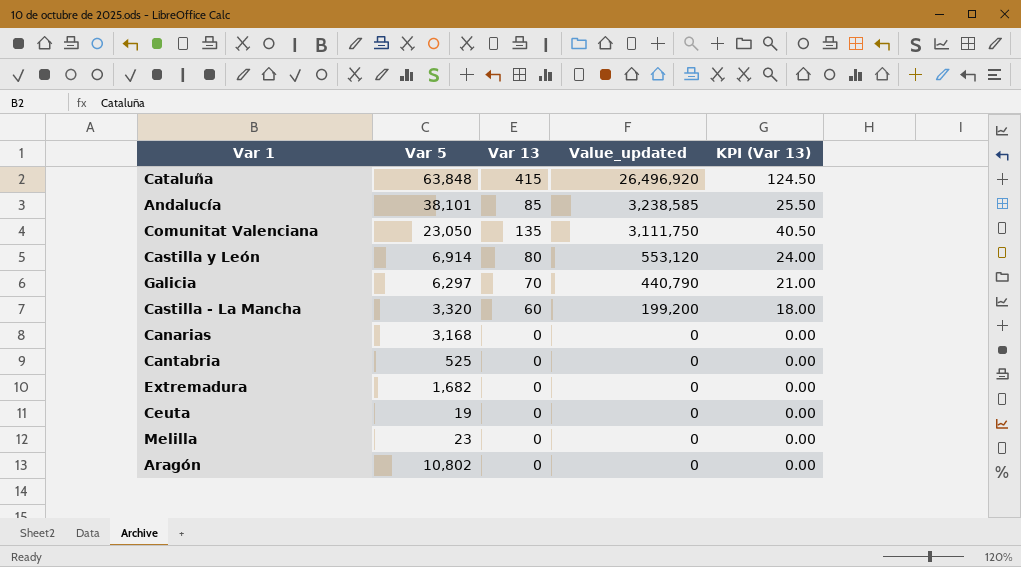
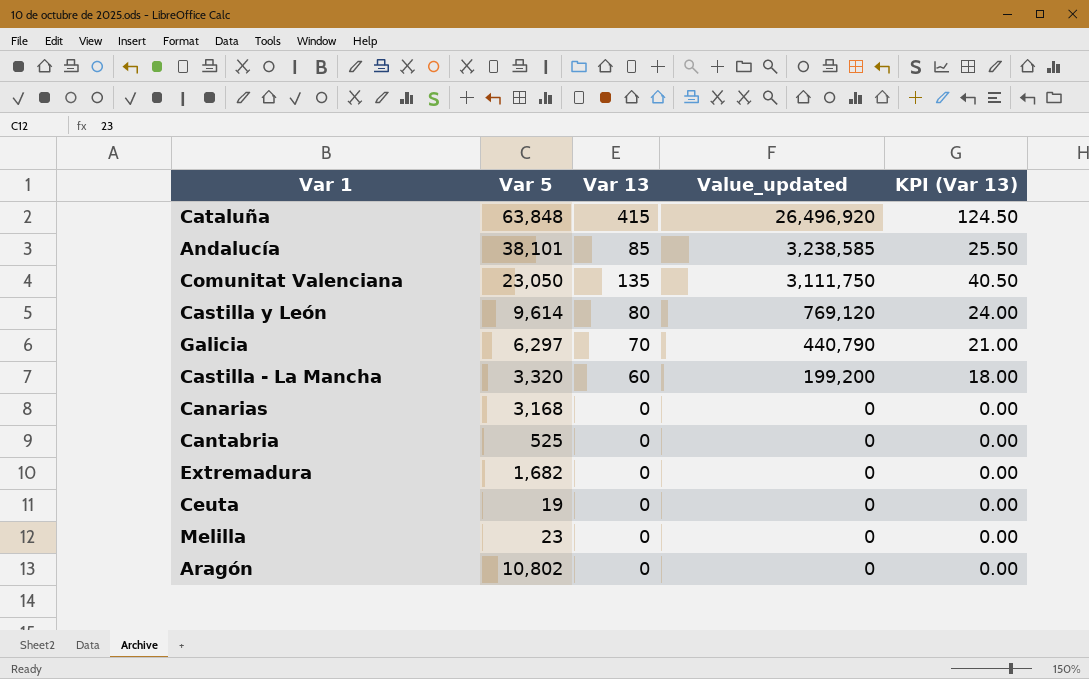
Castilla y León | Var 5: 6,914 -> 9,614
Castilla y León | Value_updated: 553,120 -> 769,120

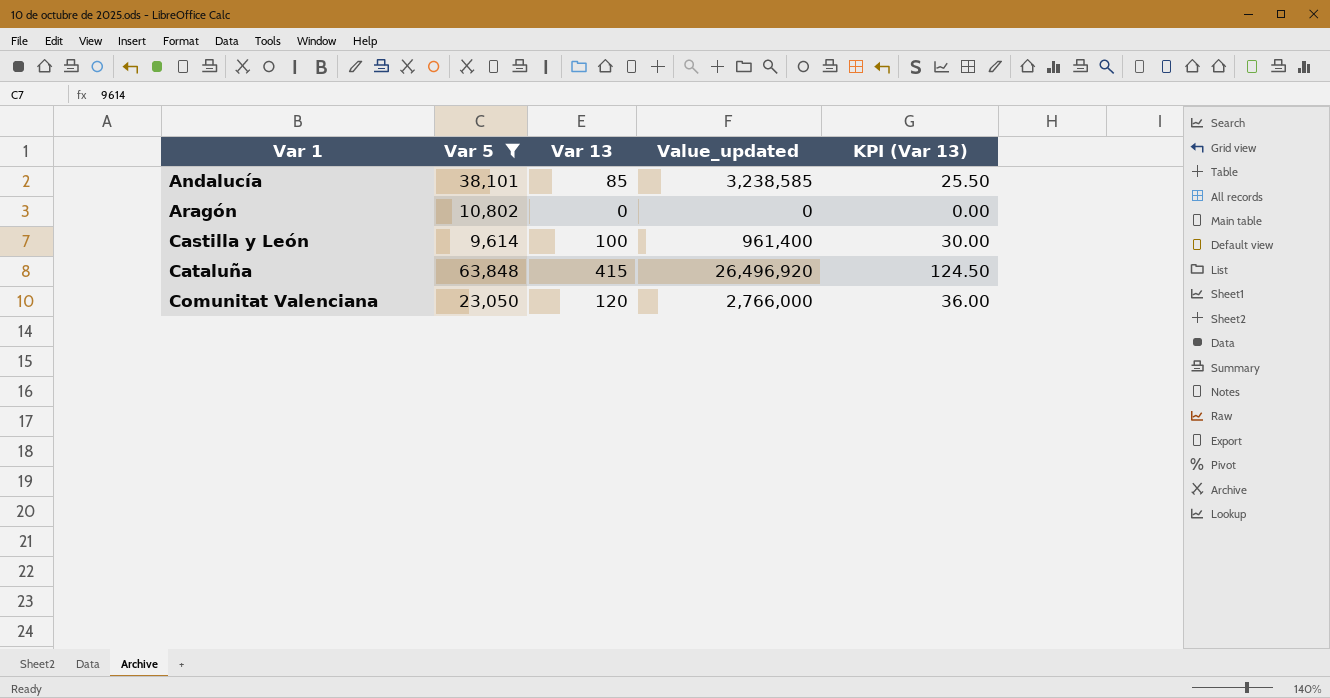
filter: none -> Var 5 >= 9,614
row order: Value_updated descending -> Var 1 ascending
Castilla y León | Var 13: 80 -> 100
Castilla y León | Value_updated: 769,120 -> 961,400
Castilla y León | KPI (Var 13): 24.00 -> 30.00
Comunitat Valenciana | Var 13: 135 -> 120
Comunitat Valenciana | Value_updated: 3,111,750 -> 2,766,000
Comunitat Valenciana | KPI (Var 13): 40.50 -> 36.00

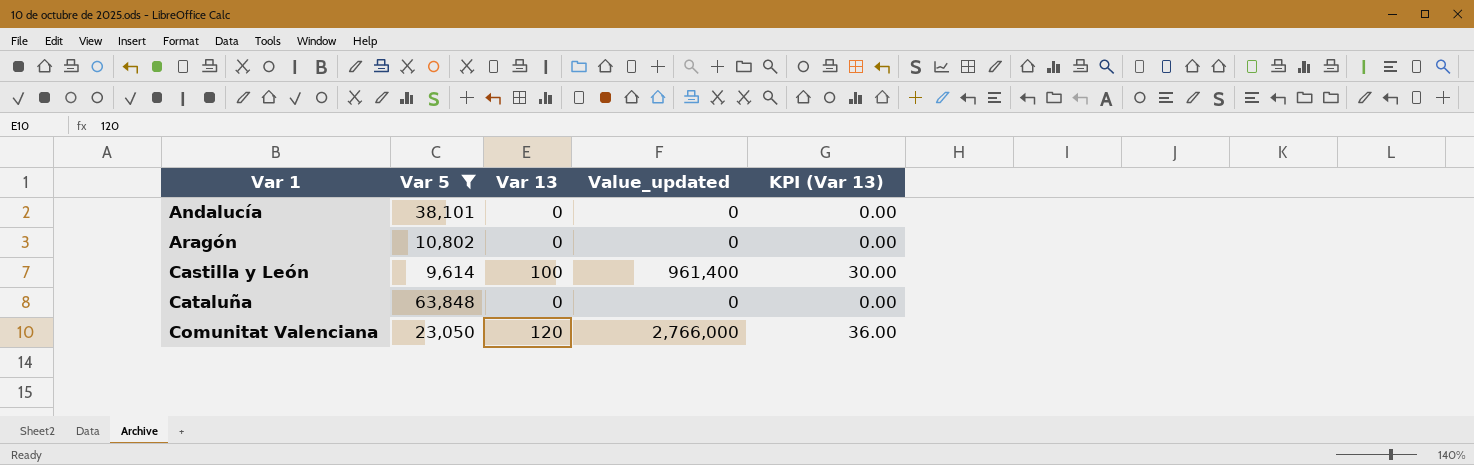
Andalucía | Var 13: 85 -> 0
Andalucía | Value_updated: 3,238,585 -> 0
Andalucía | KPI (Var 13): 25.50 -> 0.00
Cataluña | Var 13: 415 -> 0
Cataluña | Value_updated: 26,496,920 -> 0
Cataluña | KPI (Var 13): 124.50 -> 0.00

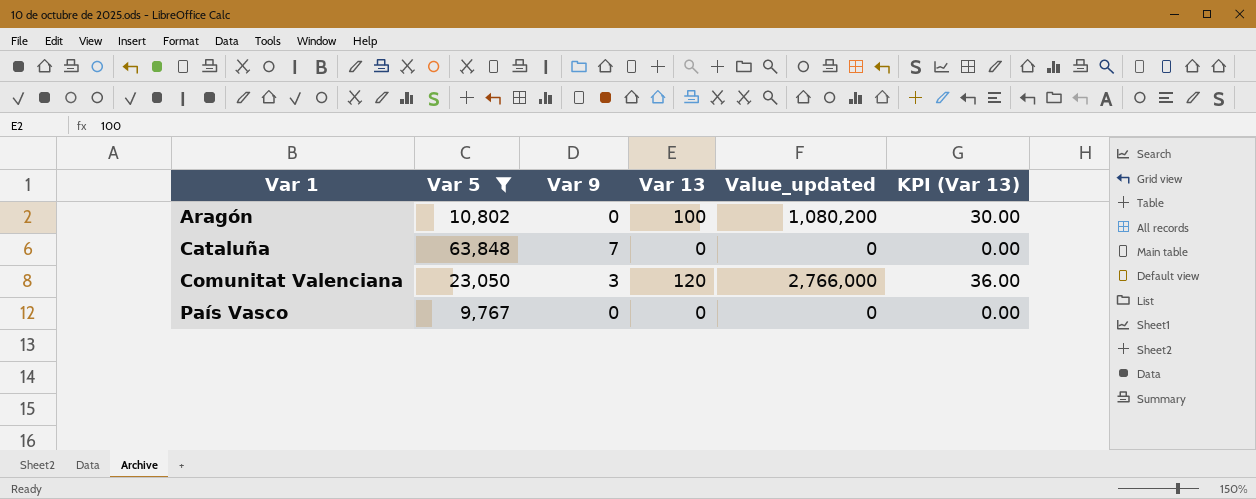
column Var 9 | position: none -> 3
row Andalucía: 38,101 | 0 | 0 | 0.00 -> none
row Castilla y León: 9,614 | 100 | 961,400 | 30.00 -> none
Aragón | Var 13: 0 -> 100
Aragón | Value_updated: 0 -> 1,080,200
Aragón | KPI (Var 13): 0.00 -> 30.00
row País Vasco: none -> 9,767 | 0 | 0 | 0 | 0.00

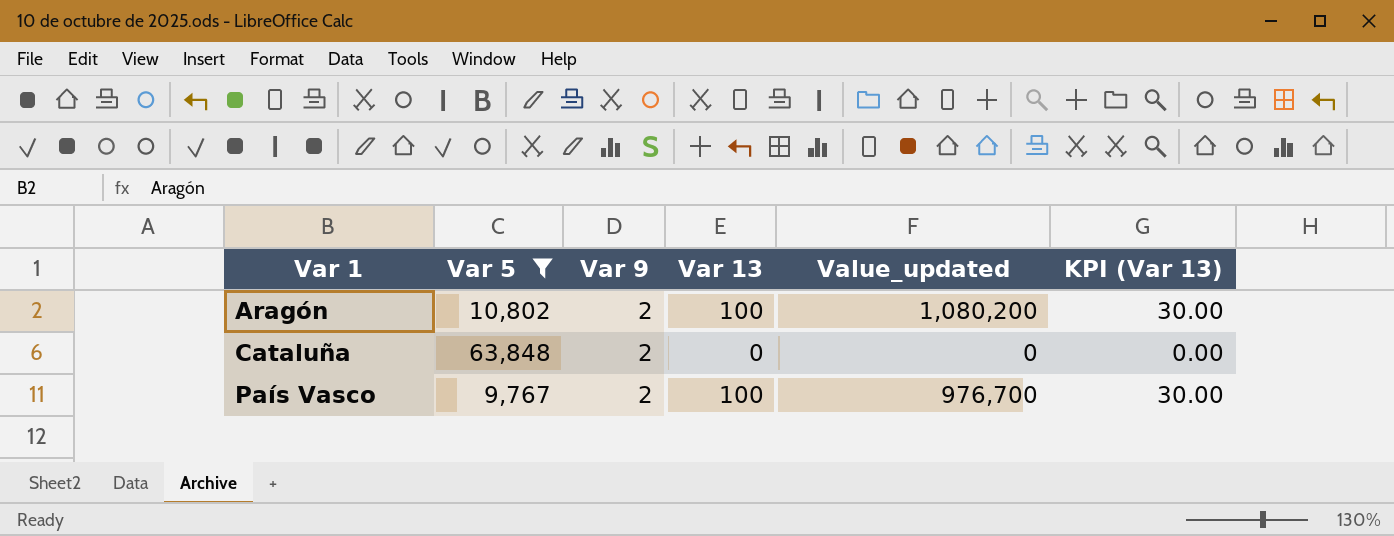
row Comunitat Valenciana: 23,050 | 3 | 120 | 2,766,000 | 36.00 -> none
Aragón | Var 9: 0 -> 2
Cataluña | Var 9: 7 -> 2
País Vasco | Var 9: 0 -> 2
País Vasco | Var 13: 0 -> 100
País Vasco | Value_updated: 0 -> 976,700
País Vasco | KPI (Var 13): 0.00 -> 30.00

